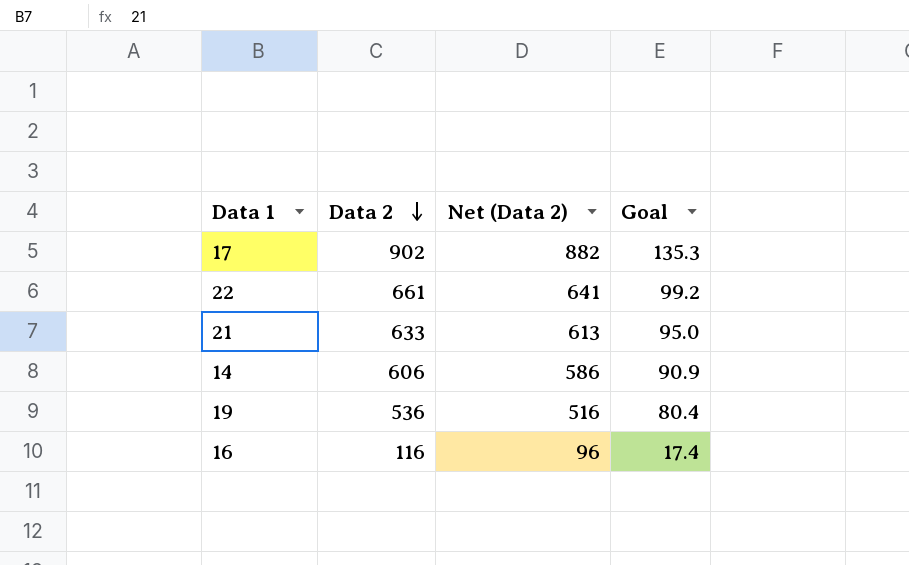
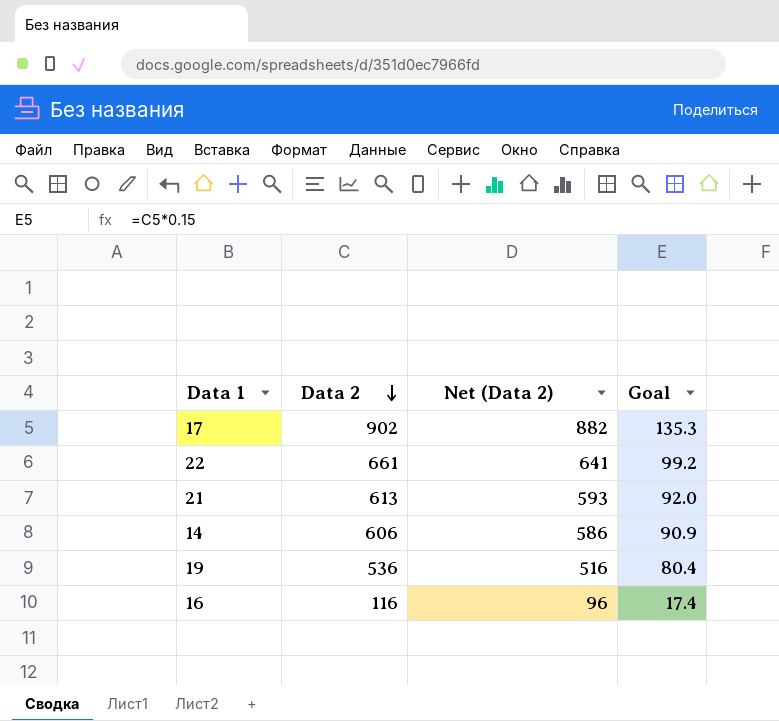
21 | Data 2: 633 -> 613
21 | Net (Data 2): 613 -> 593
21 | Goal: 95.0 -> 92.0

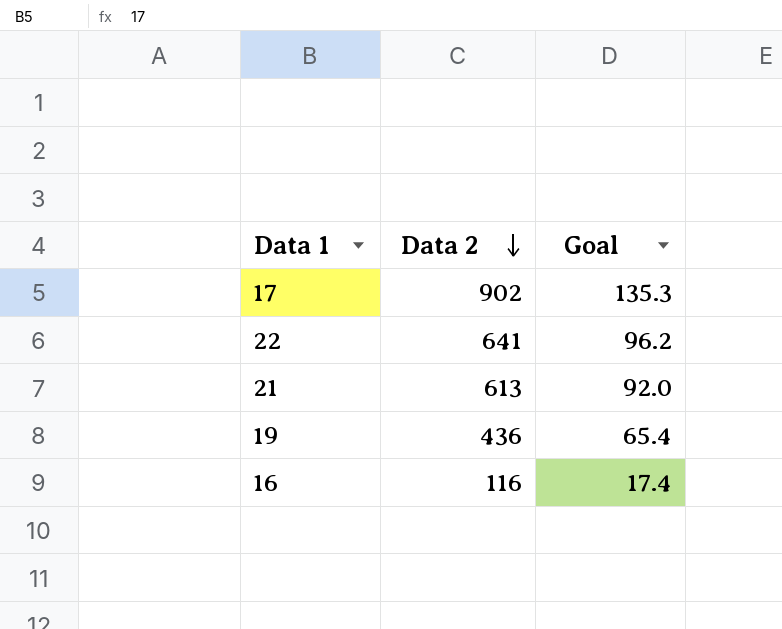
column Net (Data 2) | formula: [Data 2] - 20 -> none
row 14: 606 | 586 | 90.9 -> none
22 | Data 2: 661 -> 641
22 | Goal: 99.2 -> 96.2
19 | Data 2: 536 -> 436
19 | Goal: 80.4 -> 65.4

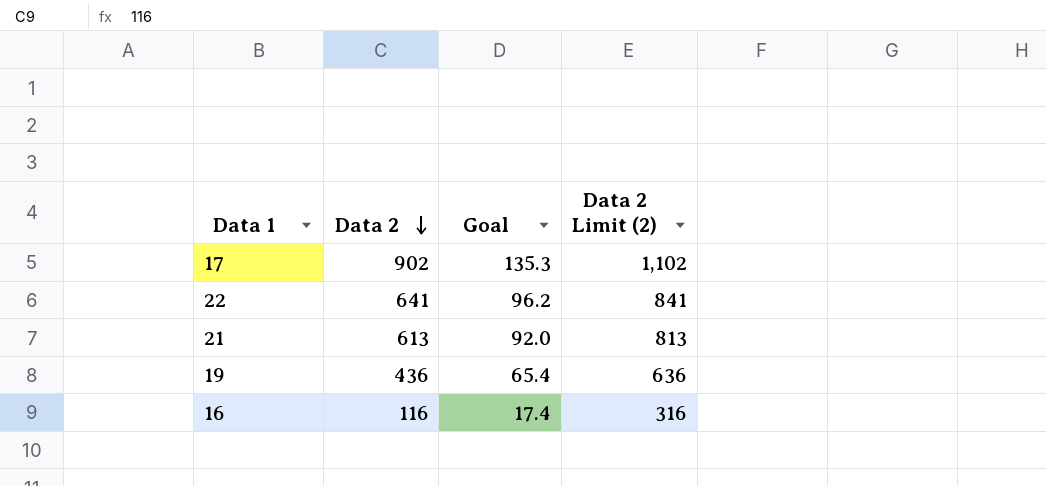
column Data 2 Limit (2) | formula: none -> [Data 2] + 200

